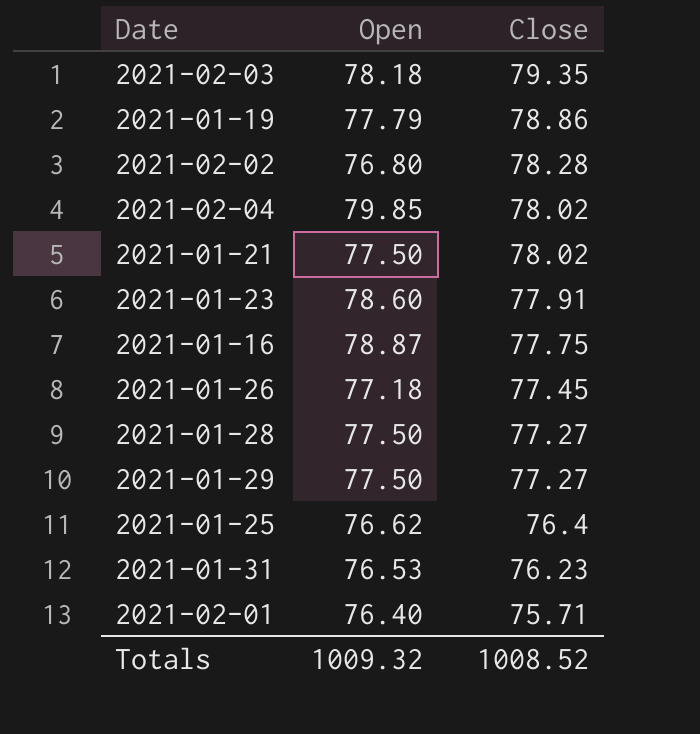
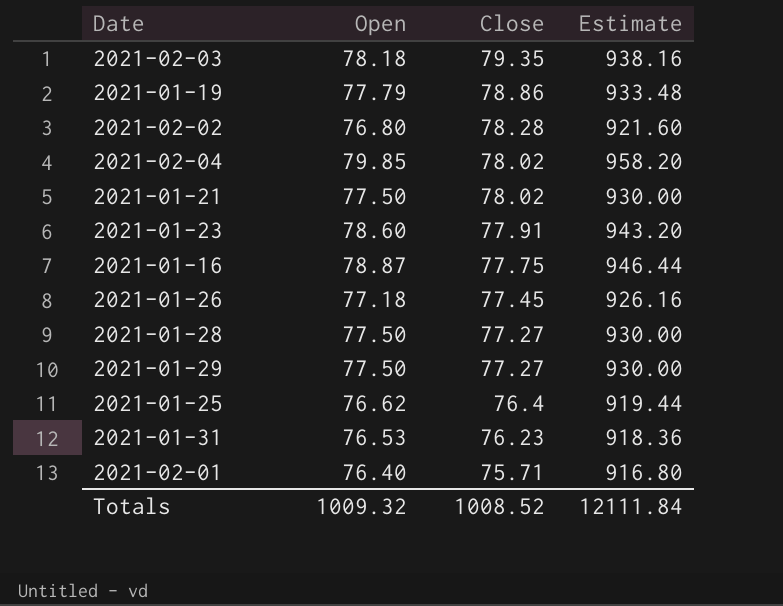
column Estimate | formula: none -> [Open] * 12

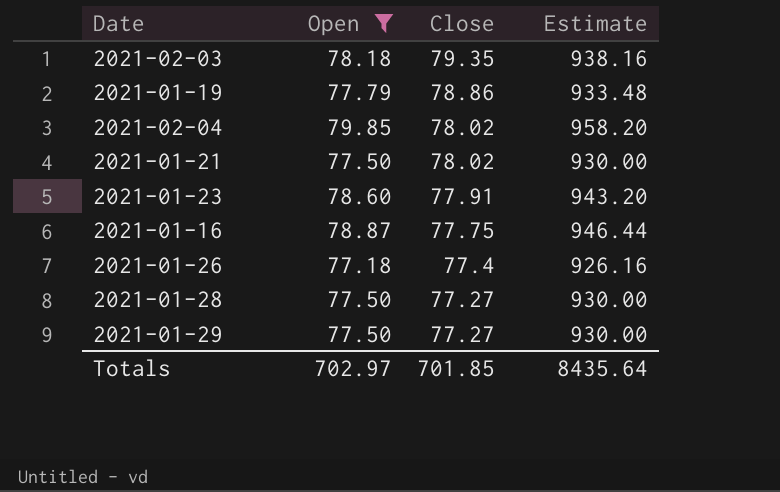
filter: none -> Open >= 77.18
2021-01-26 | Close: 77.45 -> 77.4
Totals | Open: 1009.32 -> 702.97
Totals | Close: 1008.52 -> 701.85
Totals | Estimate: 12111.84 -> 8435.64

